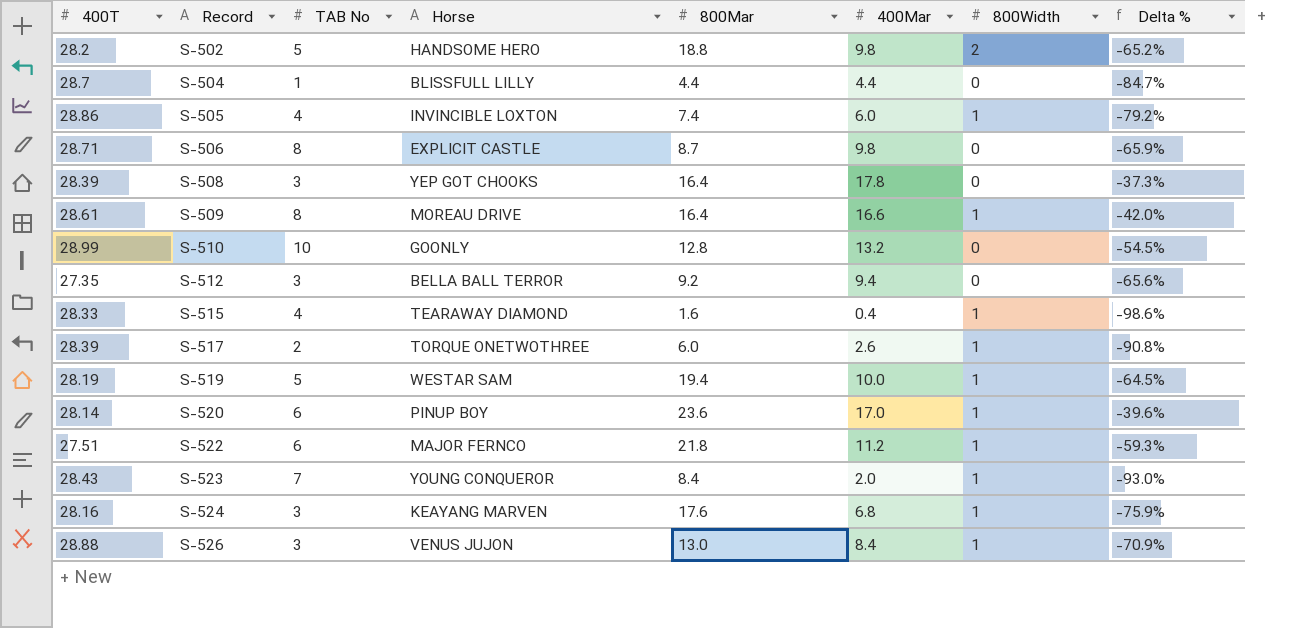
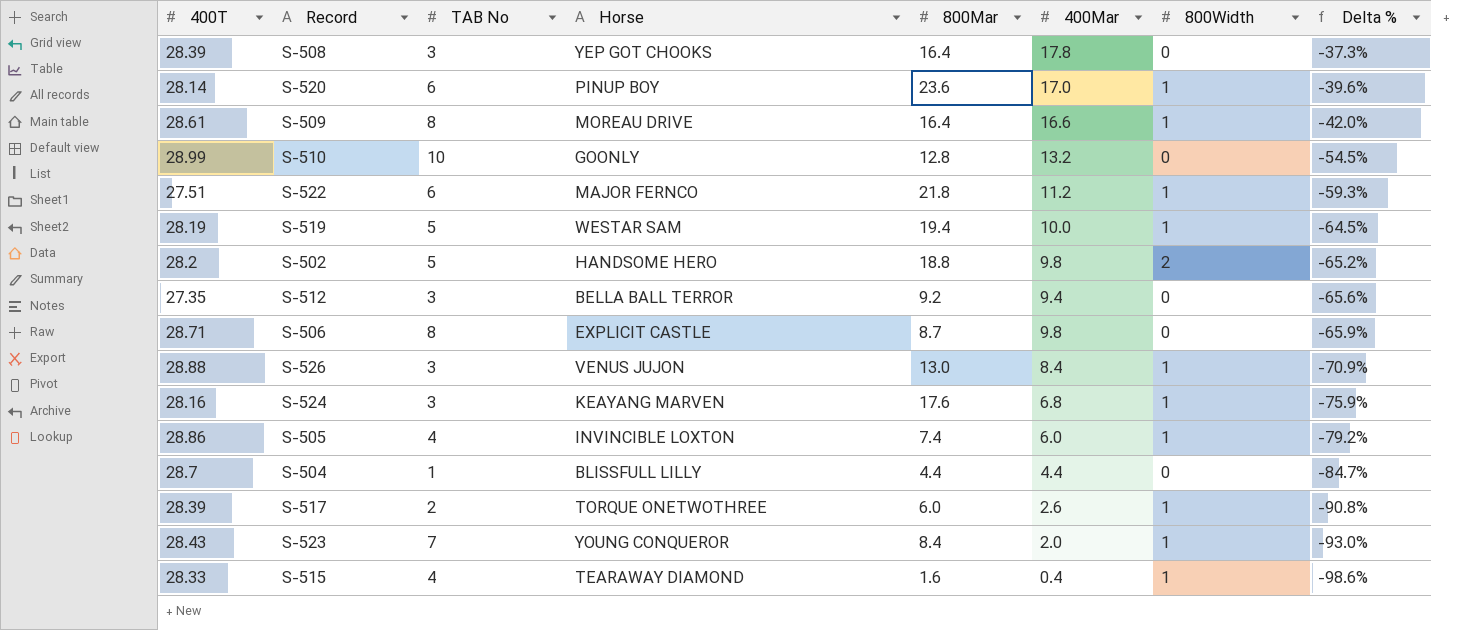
row order: Record ascending -> Delta % descending

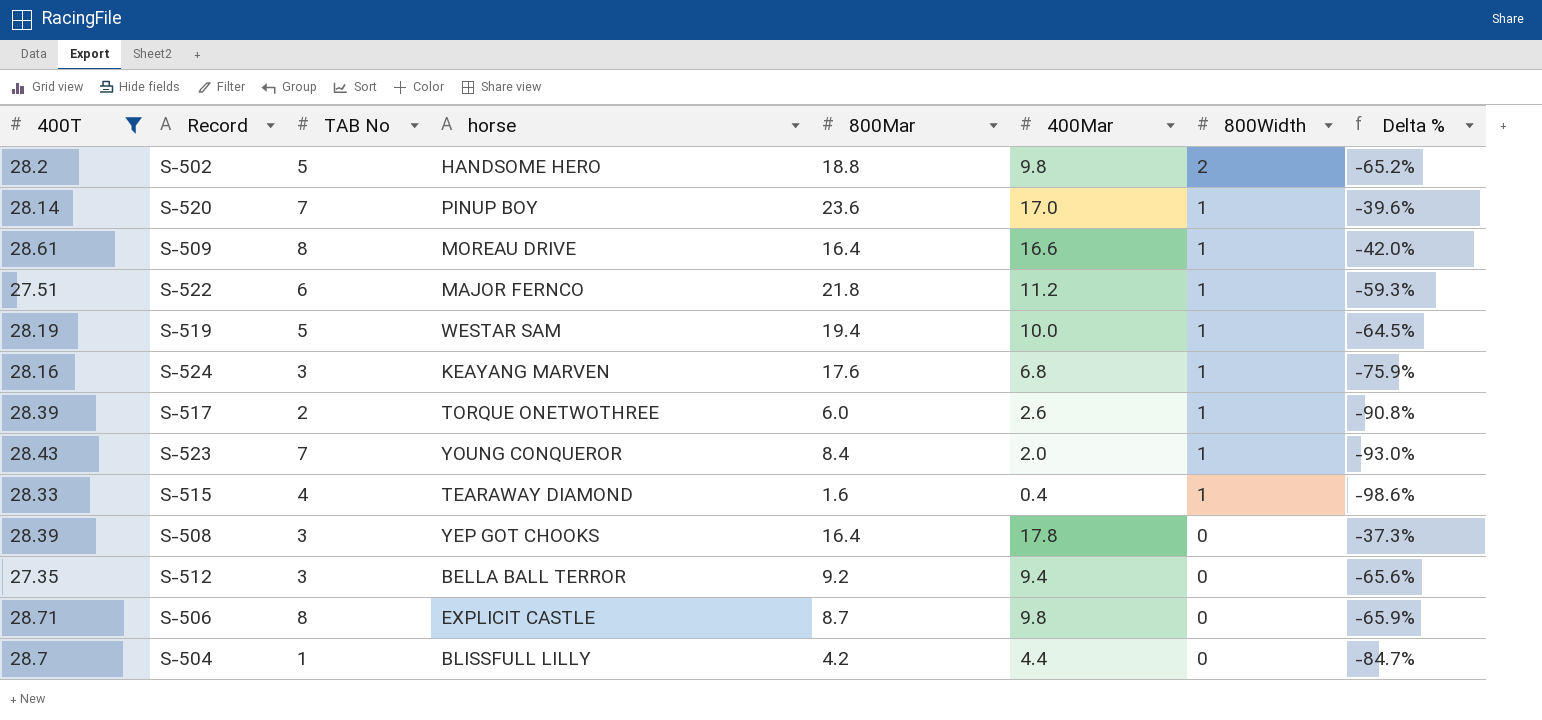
filter: none -> 400T <= 28.71
row order: Delta % descending -> 800Width descending
column name: Horse -> horse
S-520 | TAB No: 6 -> 7
S-504 | 800Mar: 4.4 -> 4.2

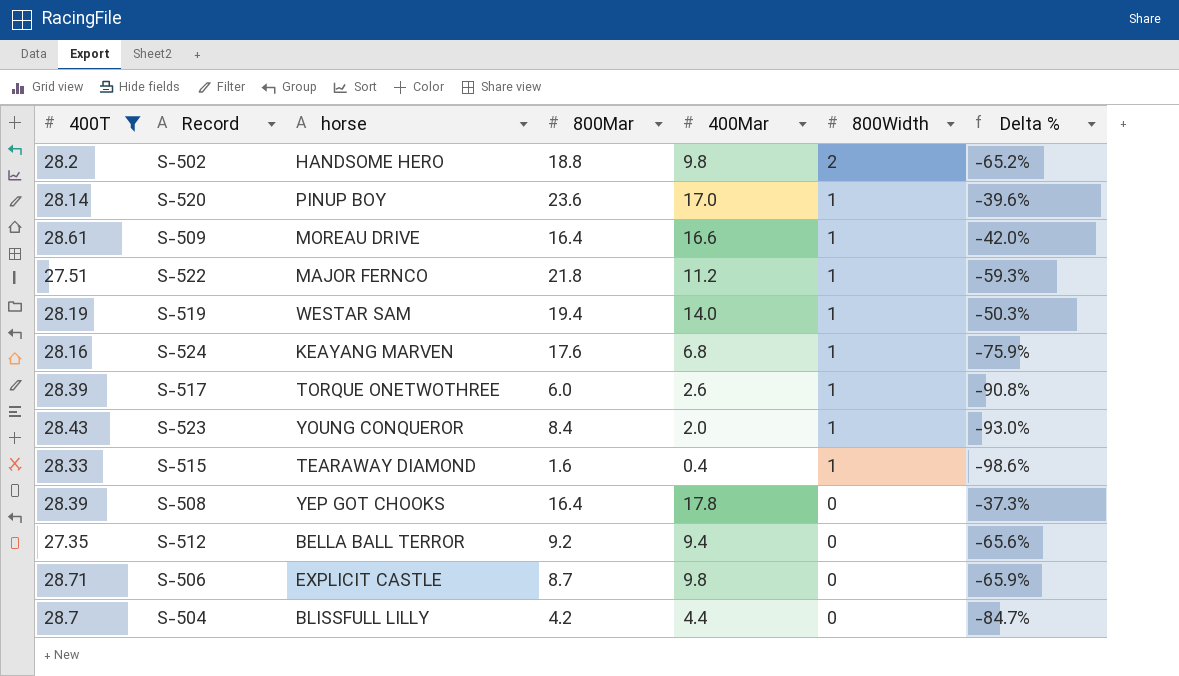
column TAB No | position: 3 -> none
S-519 | 400Mar: 10.0 -> 14.0
S-519 | Delta %: -64.5% -> -50.3%

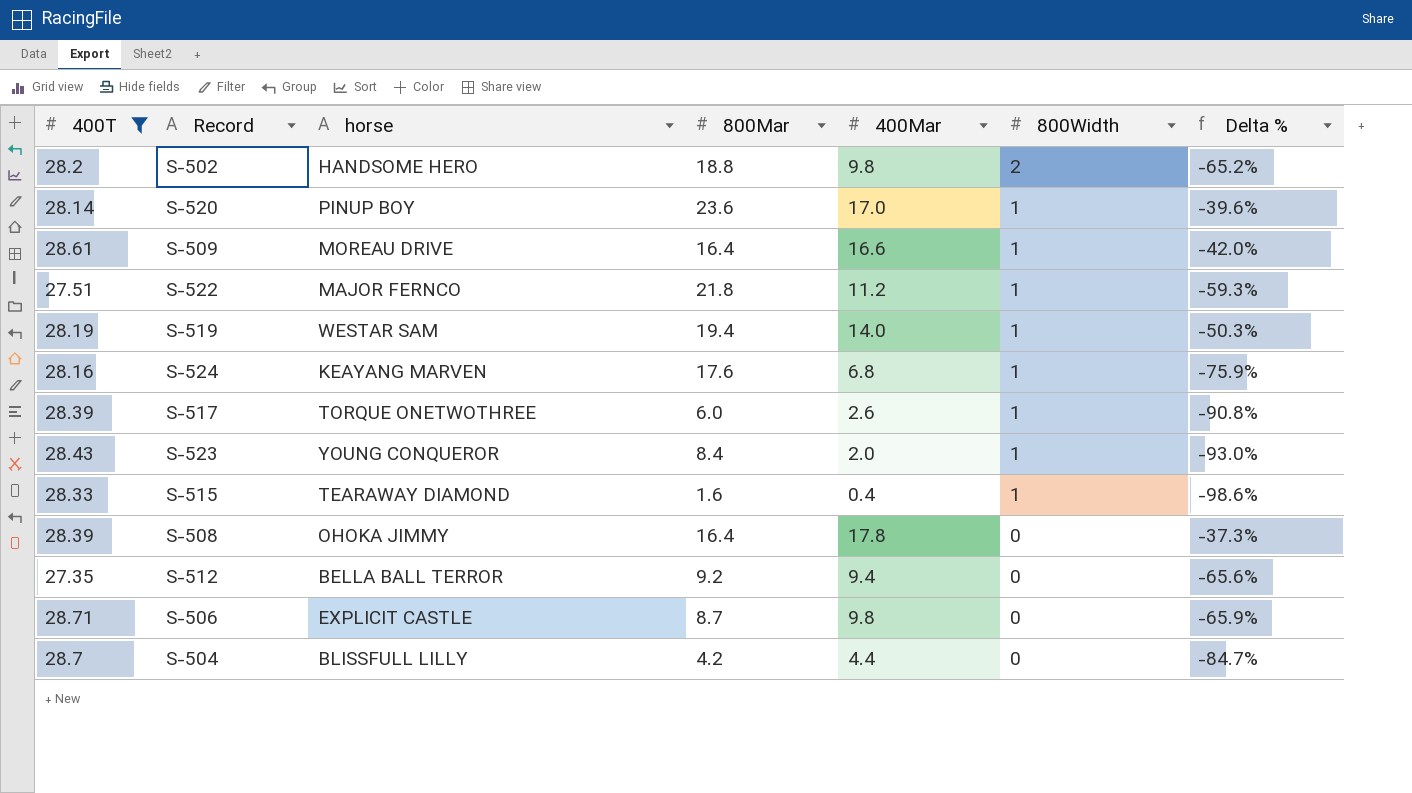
S-508 | horse: YEP GOT CHOOKS -> OHOKA JIMMY

